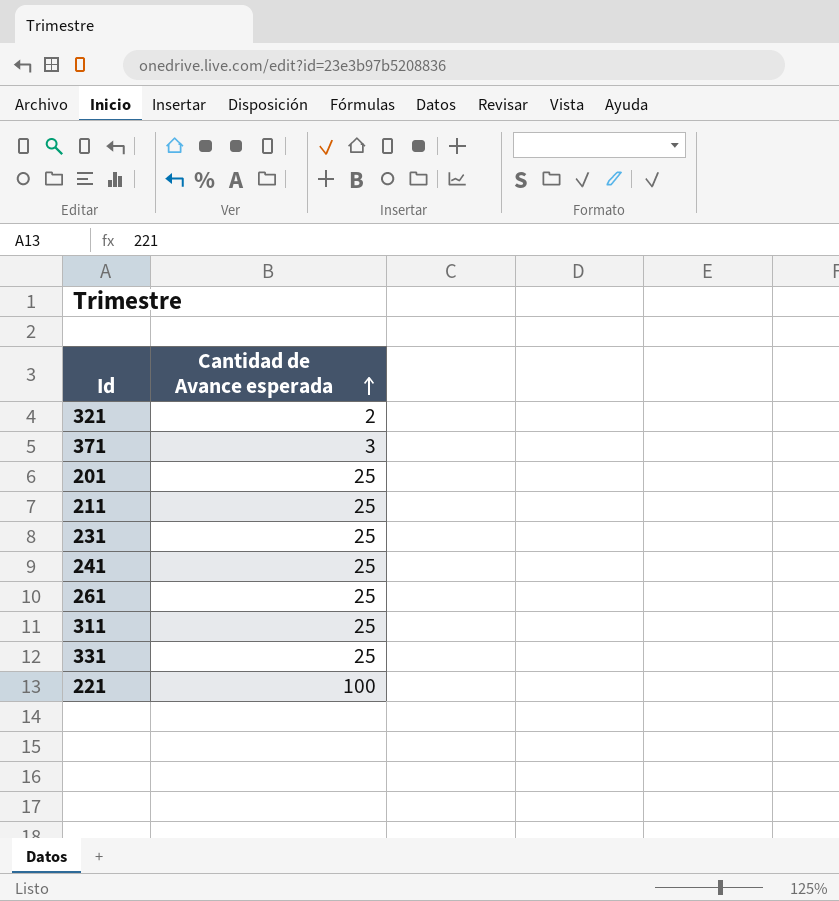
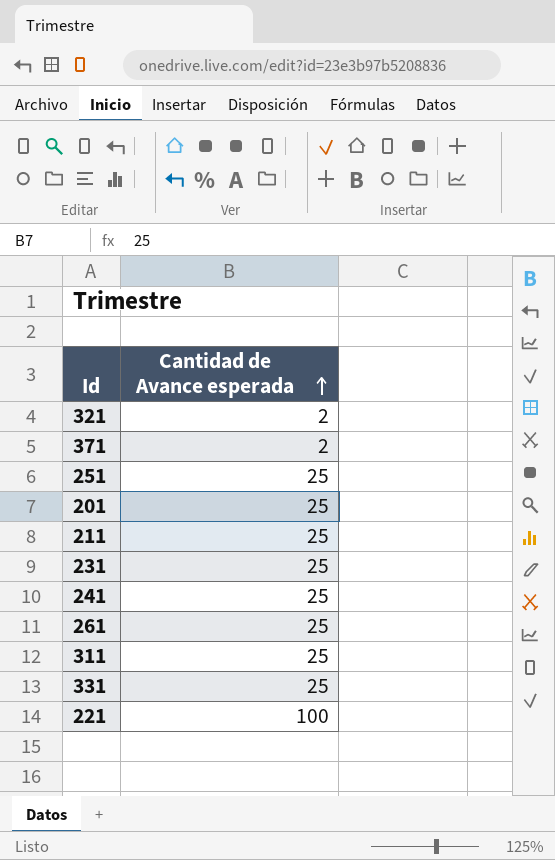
371 | Cantidad de Avance esperada: 3 -> 2
row 251: none -> 25

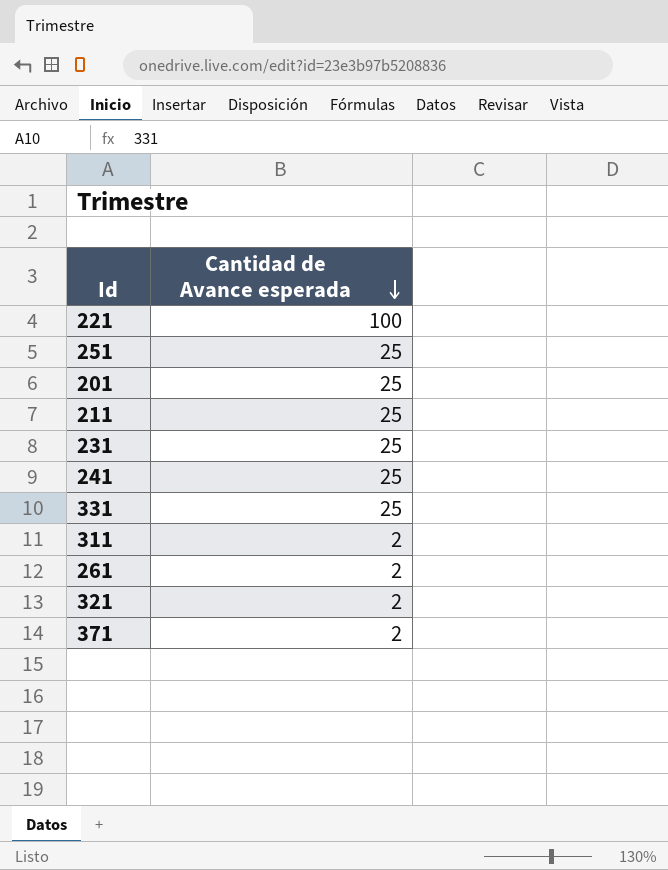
row order: Cantidad de Avance esperada ascending -> Cantidad de Avance esperada descending
311 | Cantidad de Avance esperada: 25 -> 2
261 | Cantidad de Avance esperada: 25 -> 2

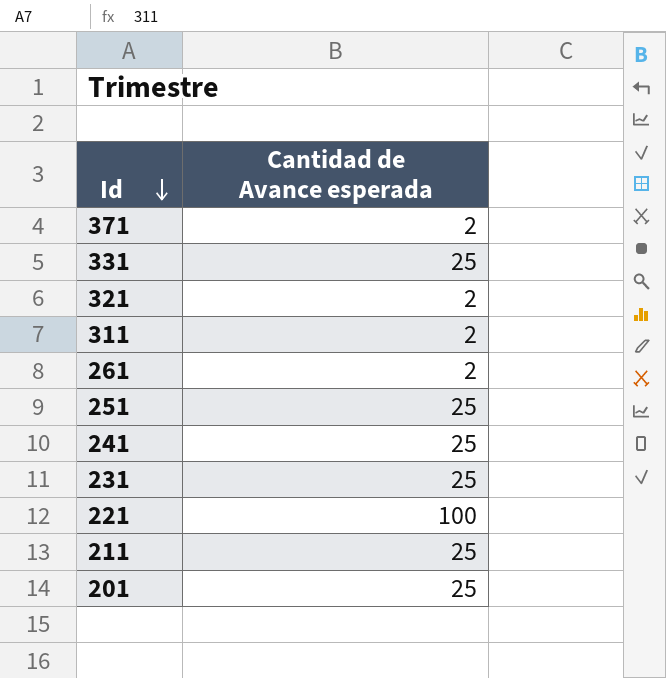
row order: Cantidad de Avance esperada descending -> Id descending

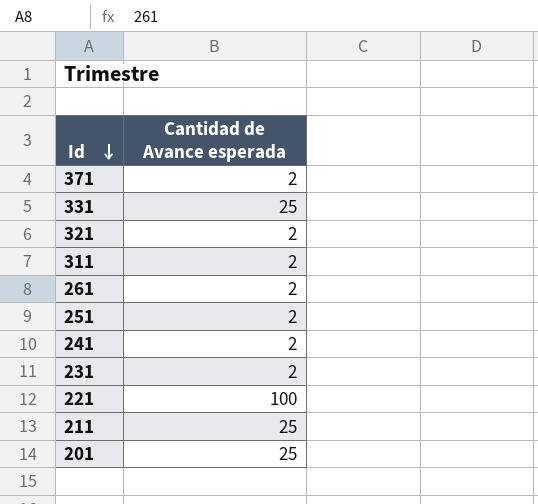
251 | Cantidad de Avance esperada: 25 -> 2
241 | Cantidad de Avance esperada: 25 -> 2
231 | Cantidad de Avance esperada: 25 -> 2

